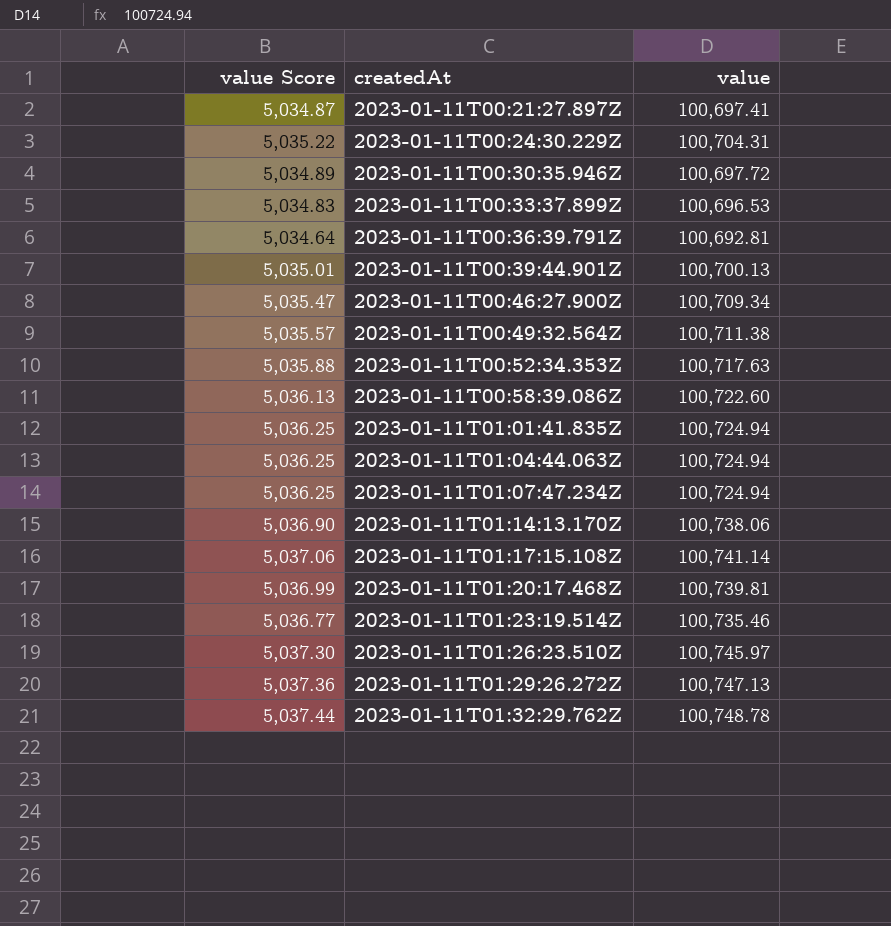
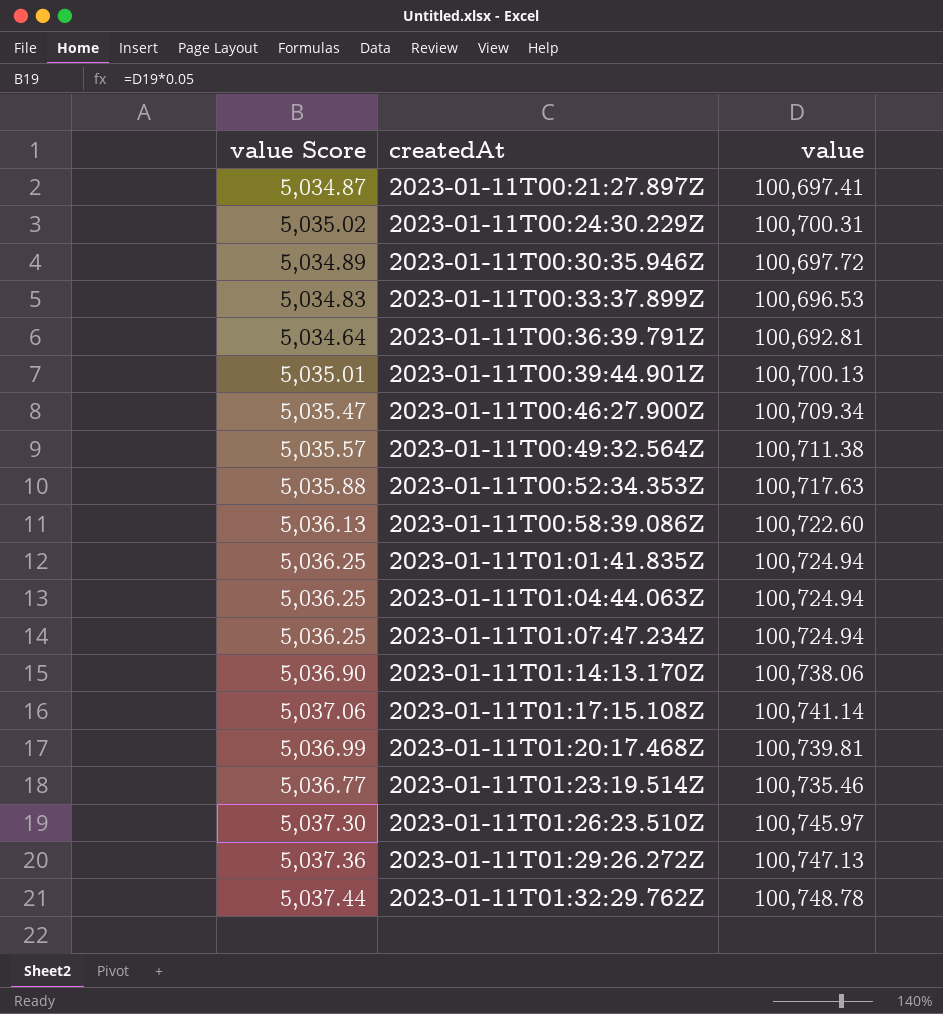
2023-01-11T00:24:30.229Z | value Score: 5,035.22 -> 5,035.02
2023-01-11T00:24:30.229Z | value: 100,704.31 -> 100,700.31

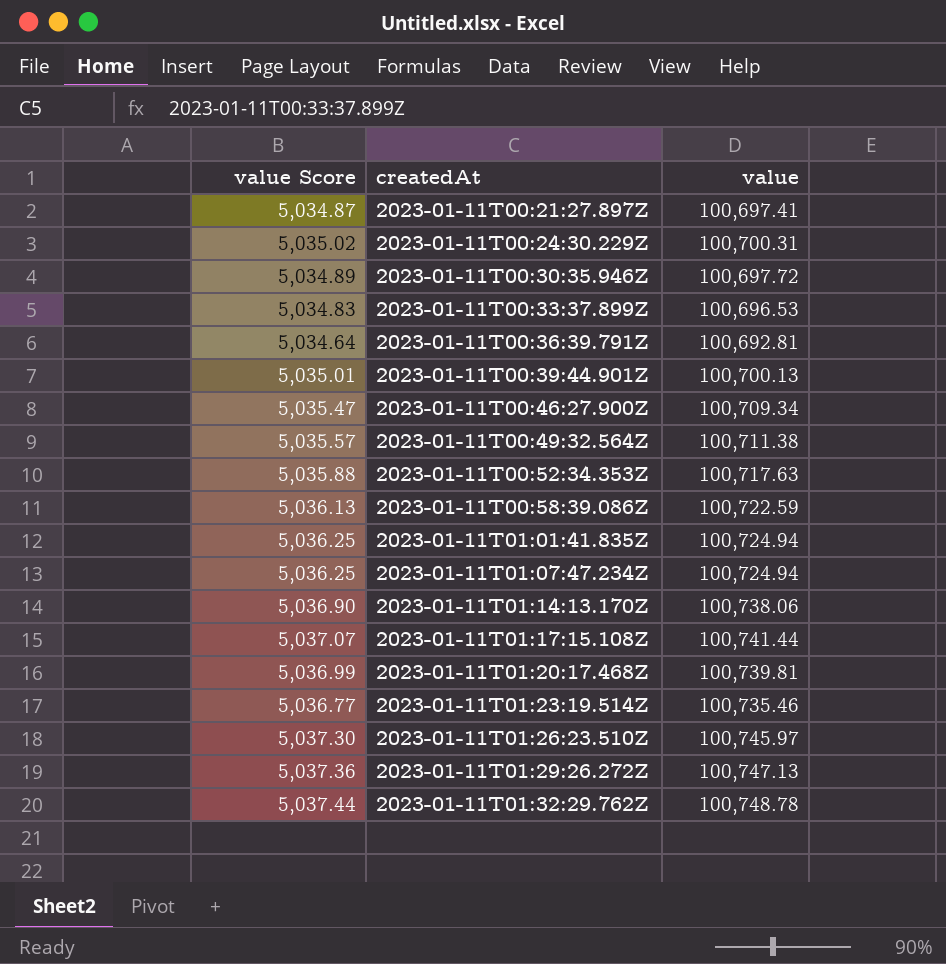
row 2023-01-11T01:04:44.063Z: 5,036.25 | 100,724.94 -> none
2023-01-11T00:58:39.086Z | value: 100,722.60 -> 100,722.59
2023-01-11T01:17:15.108Z | value Score: 5,037.06 -> 5,037.07
2023-01-11T01:17:15.108Z | value: 100,741.14 -> 100,741.44

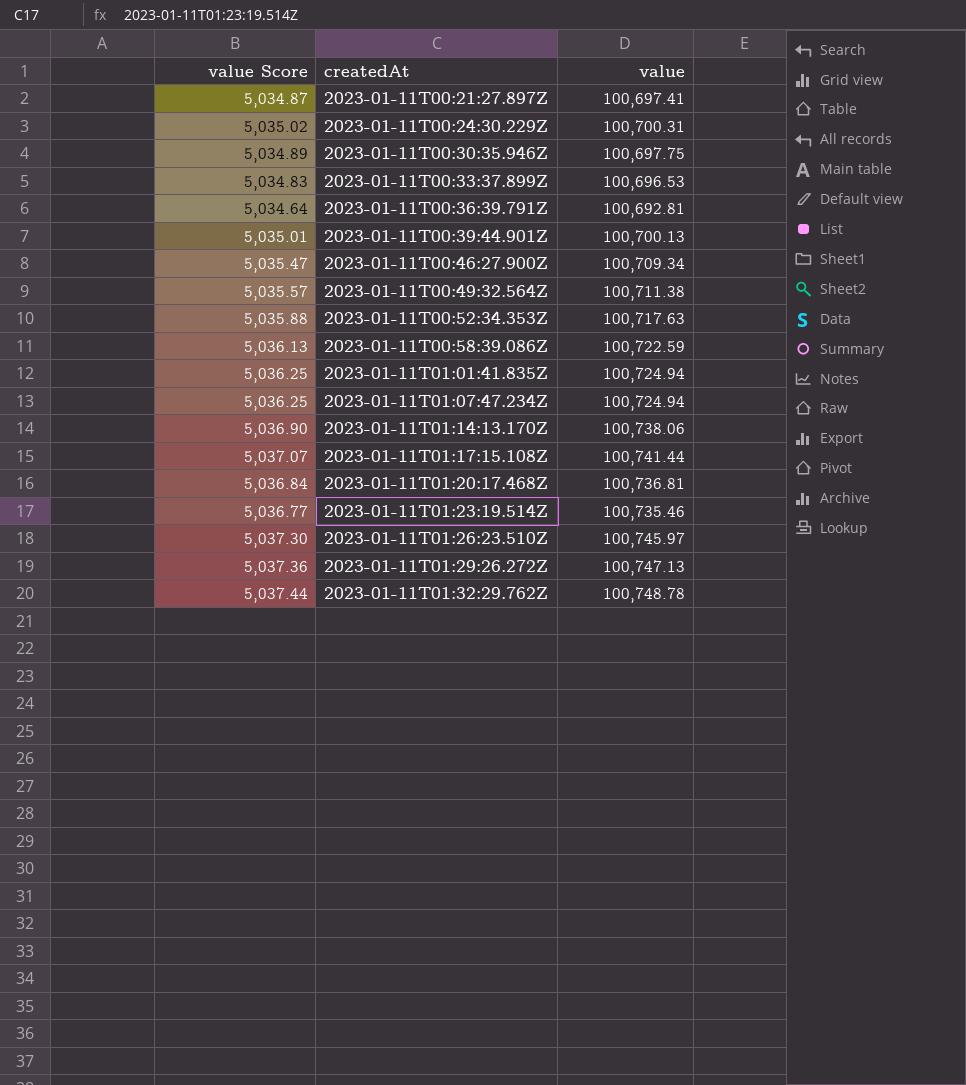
2023-01-11T00:30:35.946Z | value: 100,697.72 -> 100,697.75
2023-01-11T01:20:17.468Z | value Score: 5,036.99 -> 5,036.84
2023-01-11T01:20:17.468Z | value: 100,739.81 -> 100,736.81

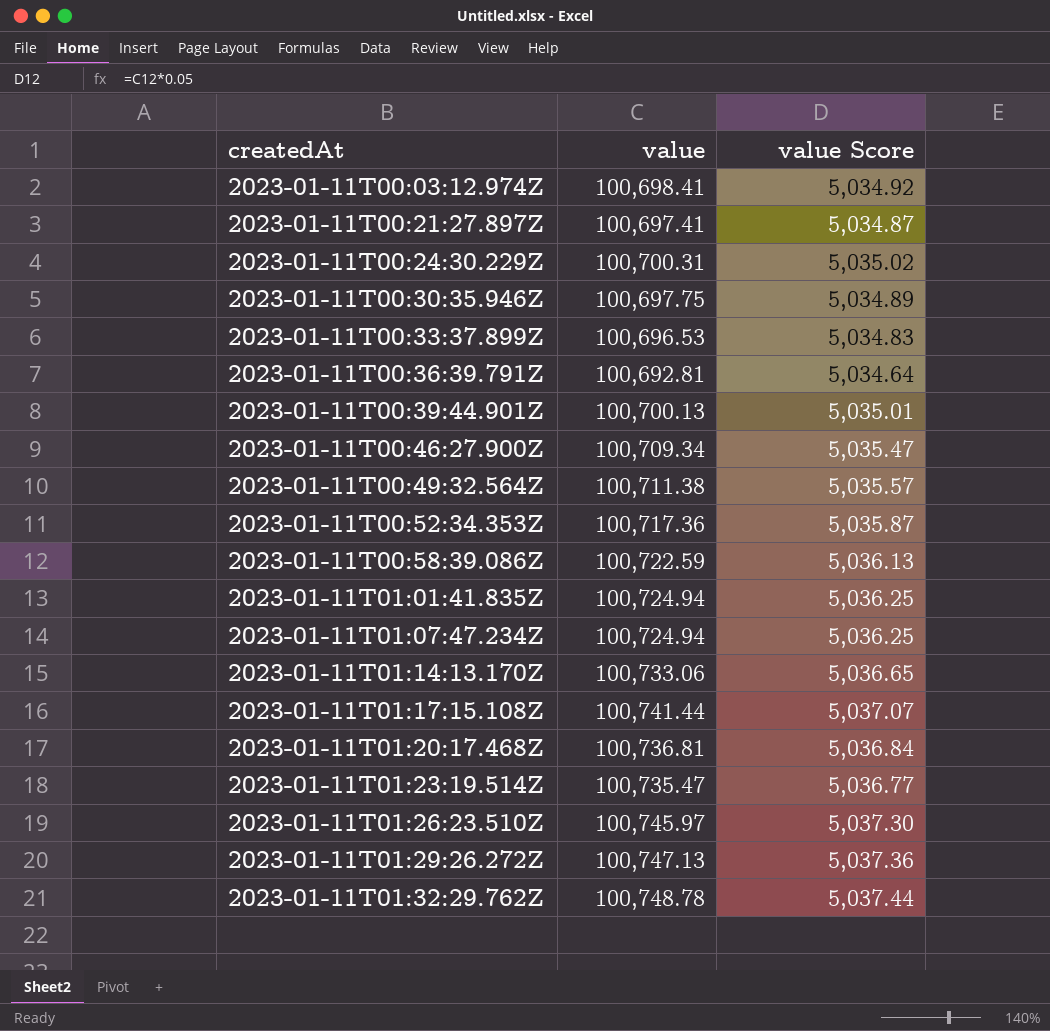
column value Score | position: 1 -> 3
row 2023-01-11T00:03:12.974Z: none -> 100,698.41 | 5,034.92
2023-01-11T00:52:34.353Z | value: 100,717.63 -> 100,717.36
2023-01-11T00:52:34.353Z | value Score: 5,035.88 -> 5,035.87
2023-01-11T01:14:13.170Z | value: 100,738.06 -> 100,733.06
2023-01-11T01:14:13.170Z | value Score: 5,036.90 -> 5,036.65
2023-01-11T01:23:19.514Z | value: 100,735.46 -> 100,735.47

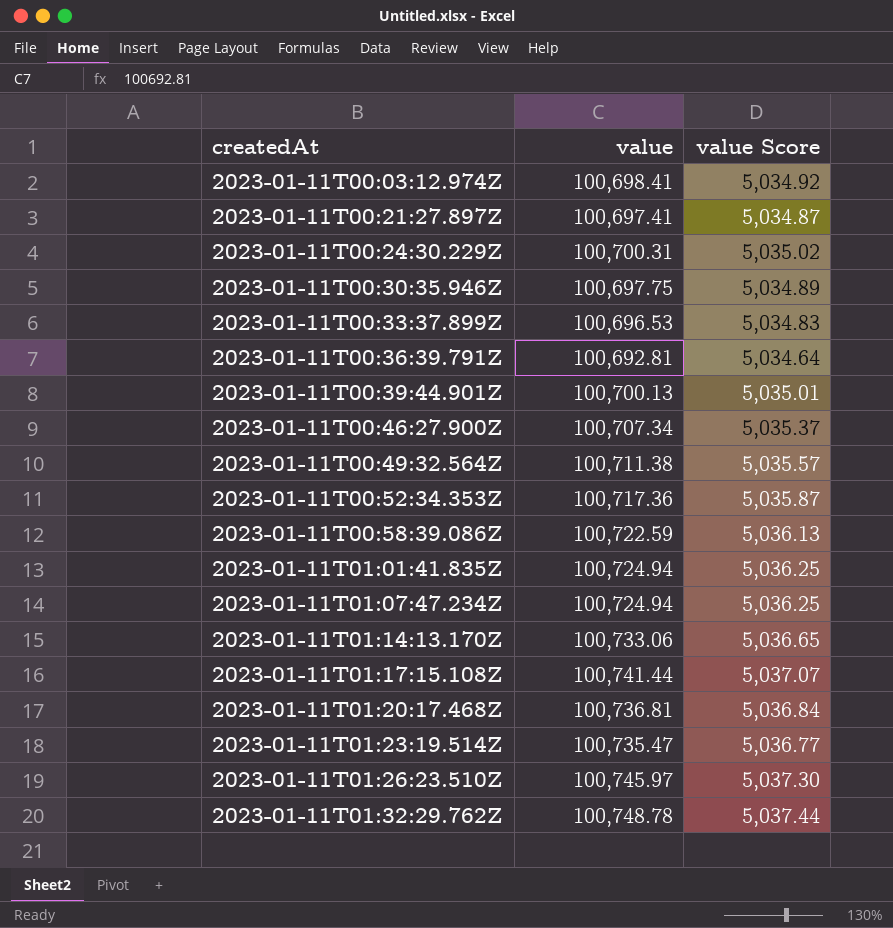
row 2023-01-11T01:29:26.272Z: 100,747.13 | 5,037.36 -> none
2023-01-11T00:46:27.900Z | value: 100,709.34 -> 100,707.34
2023-01-11T00:46:27.900Z | value Score: 5,035.47 -> 5,035.37

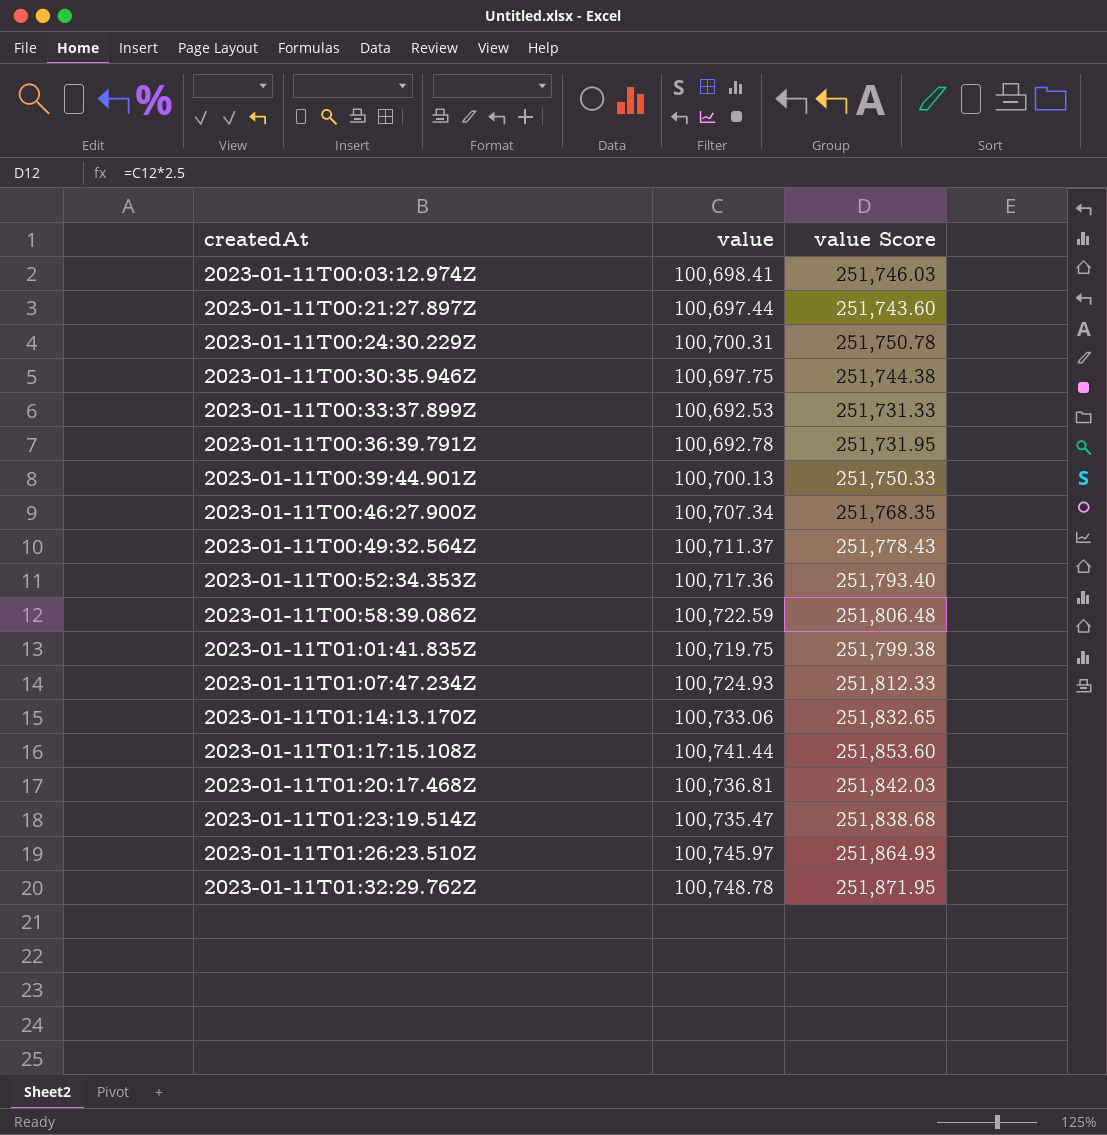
column value Score | formula: [value] * 0.05 -> [value] * 2.5
2023-01-11T00:21:27.897Z | value: 100,697.41 -> 100,697.44
2023-01-11T00:33:37.899Z | value: 100,696.53 -> 100,692.53
2023-01-11T00:36:39.791Z | value: 100,692.81 -> 100,692.78
2023-01-11T00:49:32.564Z | value: 100,711.38 -> 100,711.37
2023-01-11T01:01:41.835Z | value: 100,724.94 -> 100,719.75
2023-01-11T01:07:47.234Z | value: 100,724.94 -> 100,724.93

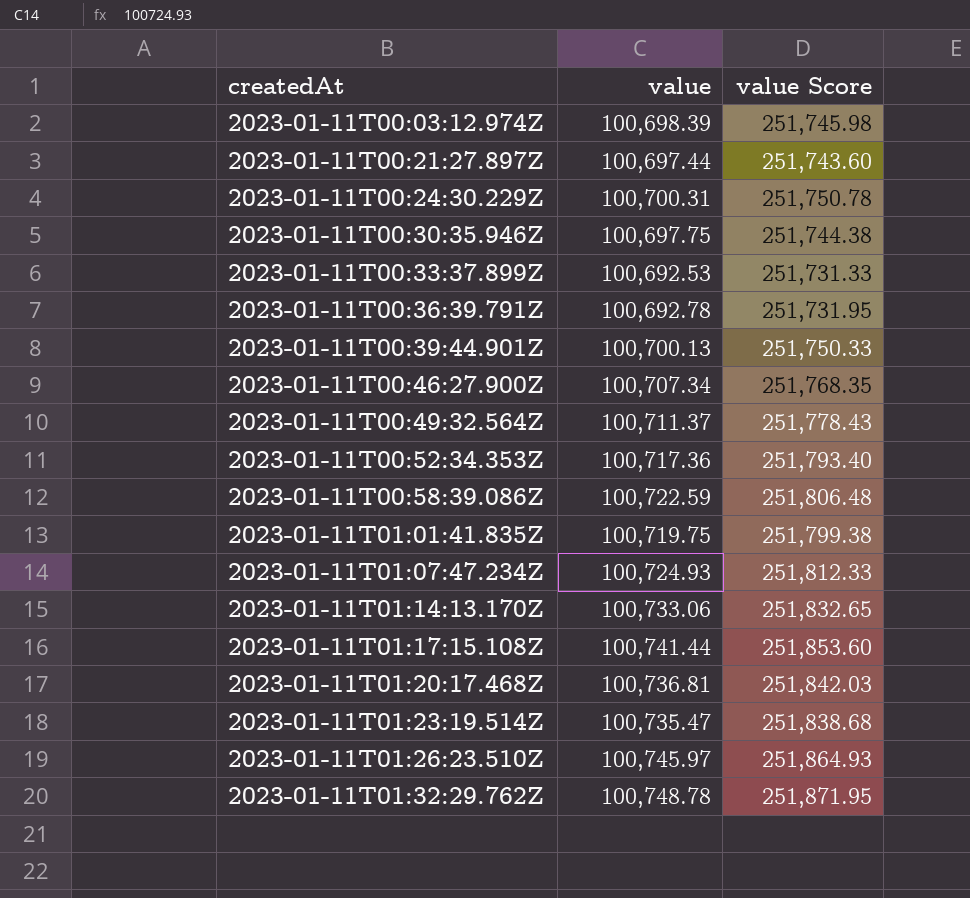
2023-01-11T00:03:12.974Z | value: 100,698.41 -> 100,698.39
2023-01-11T00:03:12.974Z | value Score: 251,746.03 -> 251,745.98

